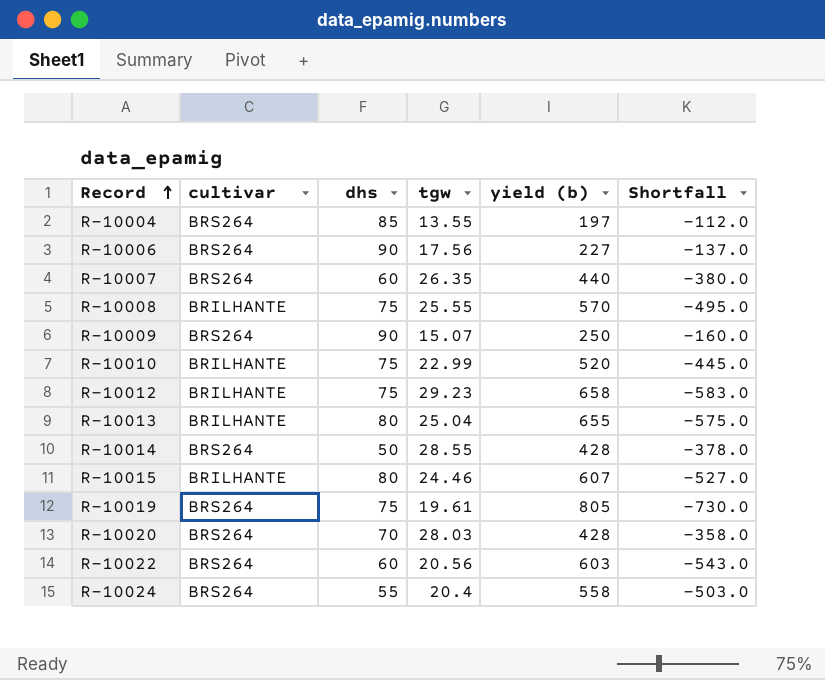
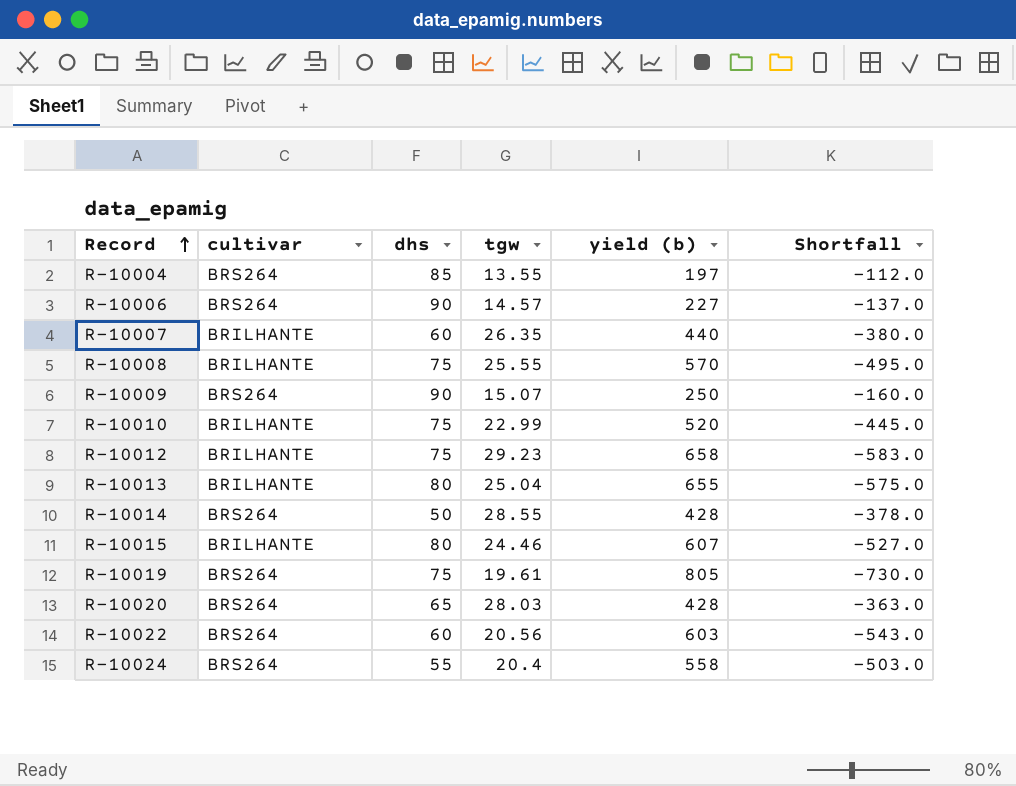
R-10006 | tgw: 17.56 -> 14.57
R-10007 | cultivar: BRS264 -> BRILHANTE
R-10020 | dhs: 70 -> 65
R-10020 | Shortfall: -358.0 -> -363.0

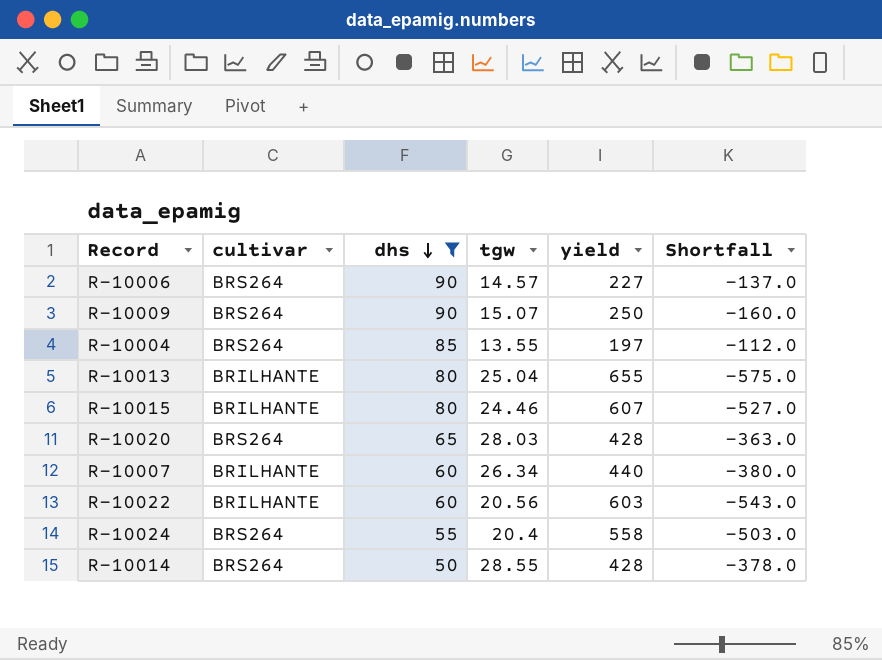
filter: none -> dhs != 75
row order: Record ascending -> dhs descending
column name: yield (b) -> yield
R-10007 | tgw: 26.35 -> 26.34
R-10022 | cultivar: BRS264 -> BRILHANTE

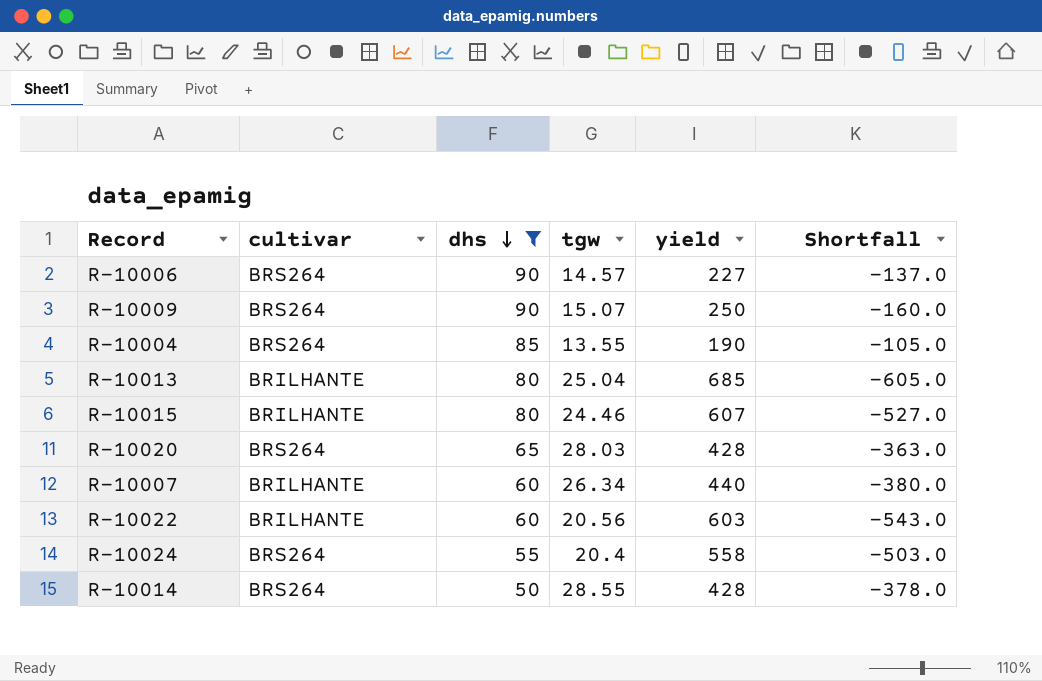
R-10004 | yield: 197 -> 190
R-10004 | Shortfall: -112.0 -> -105.0
R-10013 | yield: 655 -> 685
R-10013 | Shortfall: -575.0 -> -605.0

